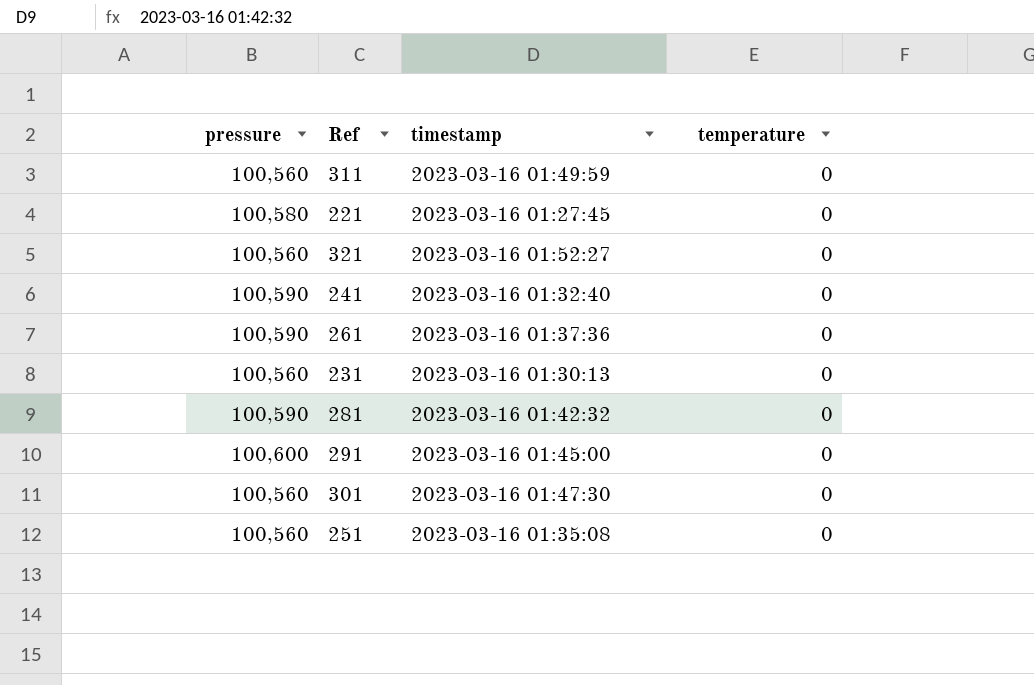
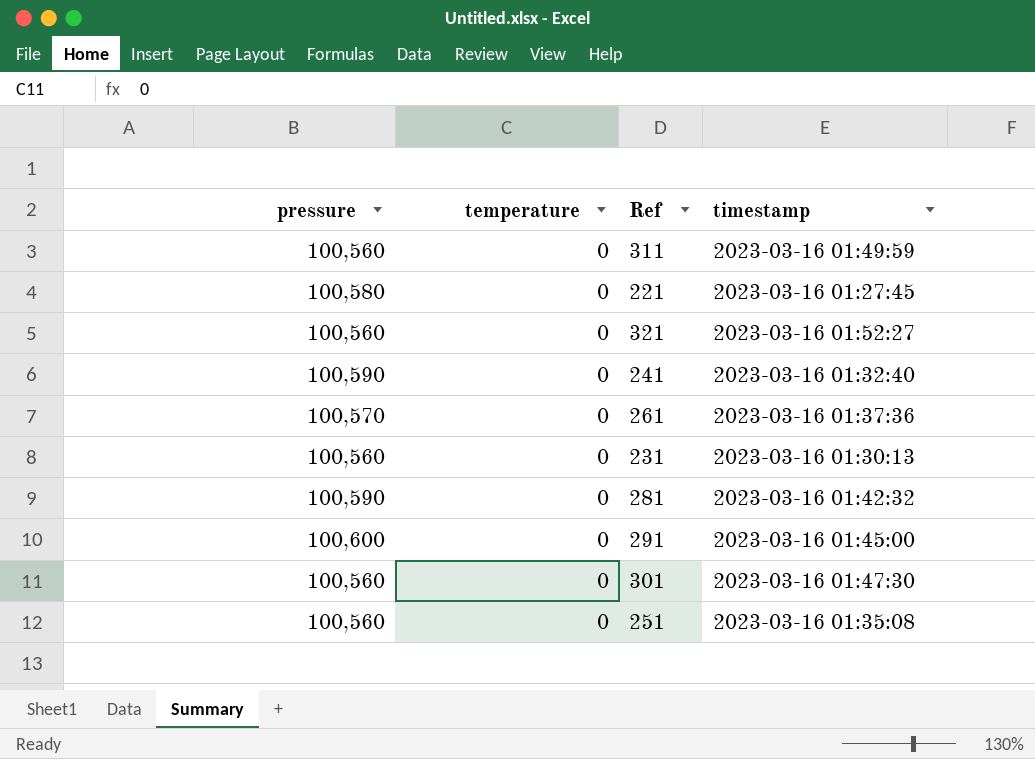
column temperature | position: 4 -> 2
261 | pressure: 100,590 -> 100,570

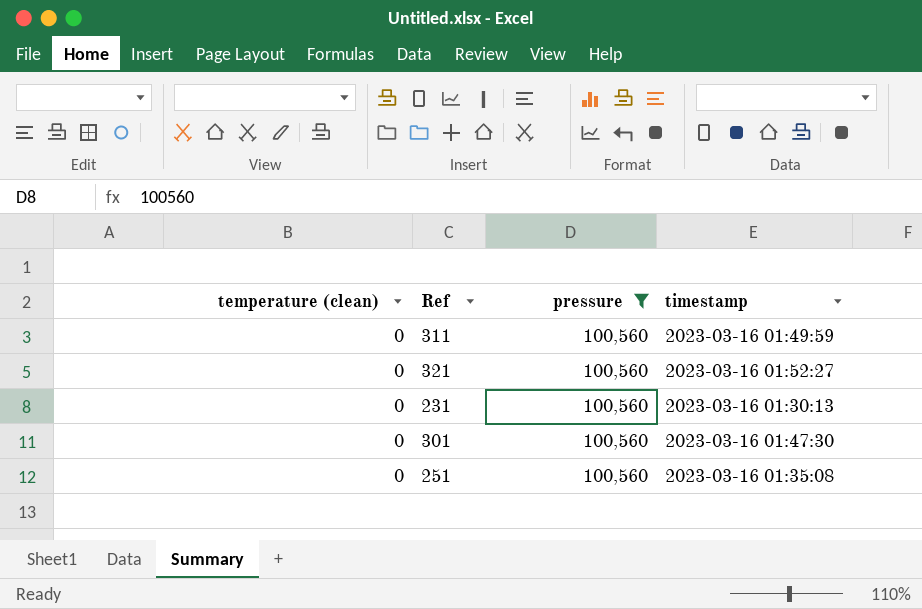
filter: none -> pressure = 100,560
column name: temperature -> temperature (clean)
column pressure | position: 1 -> 3

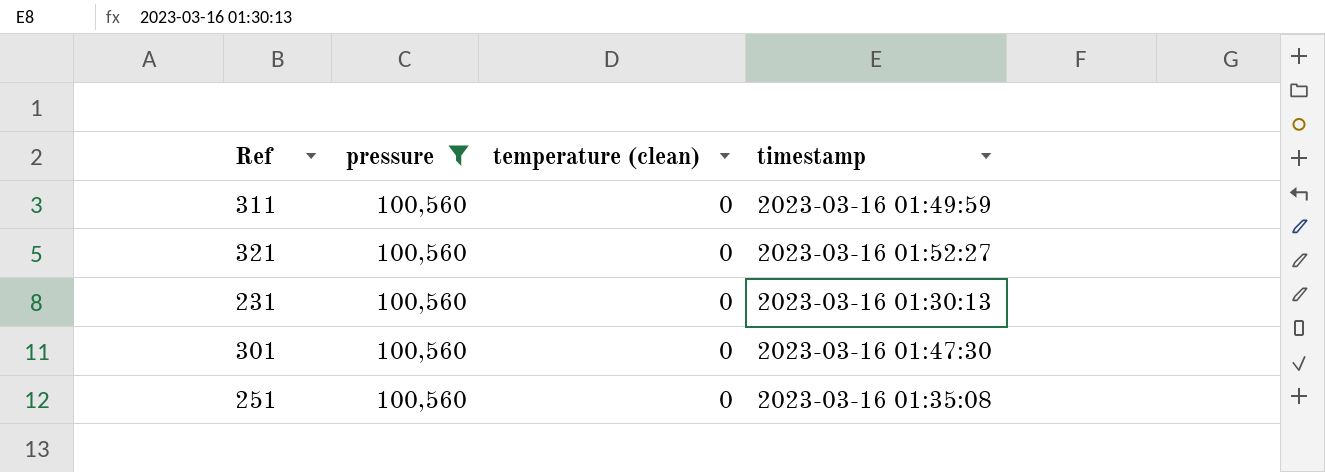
column temperature (clean) | position: 1 -> 3

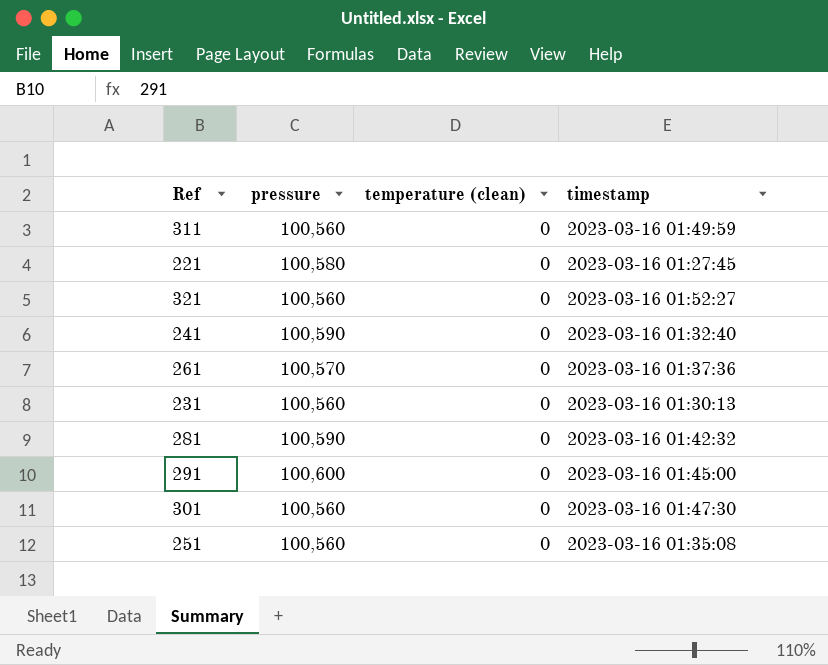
filter: pressure = 100,560 -> none

